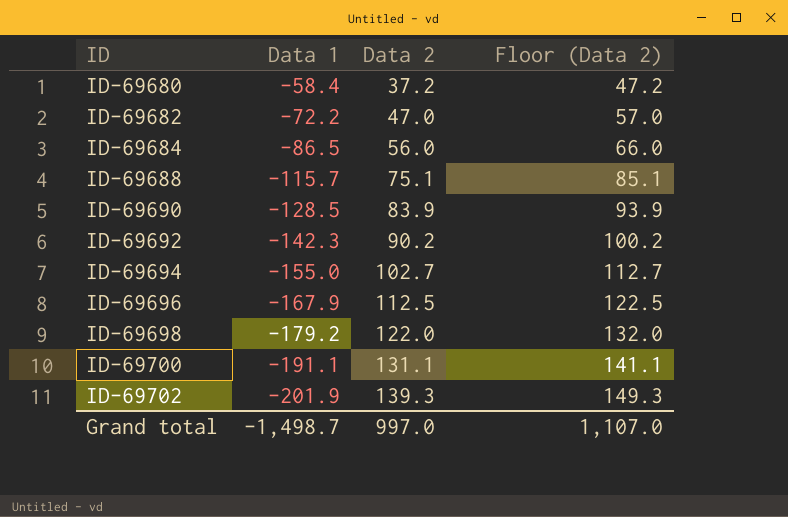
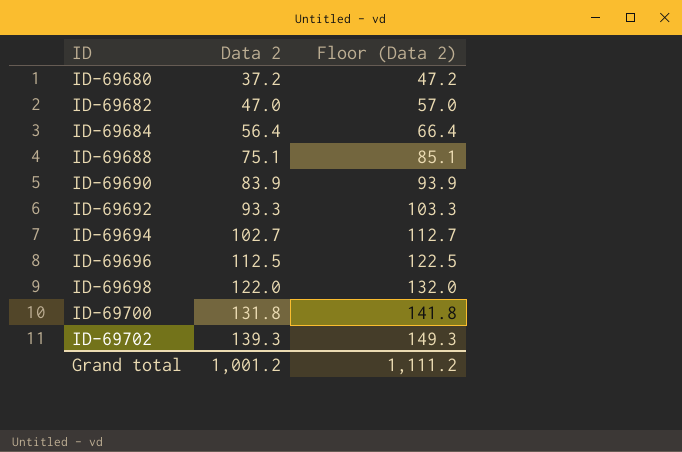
column Data 1 | position: 2 -> none
ID-69684 | Data 2: 56.0 -> 56.4
ID-69684 | Floor (Data 2): 66.0 -> 66.4
ID-69692 | Data 2: 90.2 -> 93.3
ID-69692 | Floor (Data 2): 100.2 -> 103.3
ID-69700 | Data 2: 131.1 -> 131.8
ID-69700 | Floor (Data 2): 141.1 -> 141.8
Grand total | Data 2: 997.0 -> 1,001.2
Grand total | Floor (Data 2): 1,107.0 -> 1,111.2

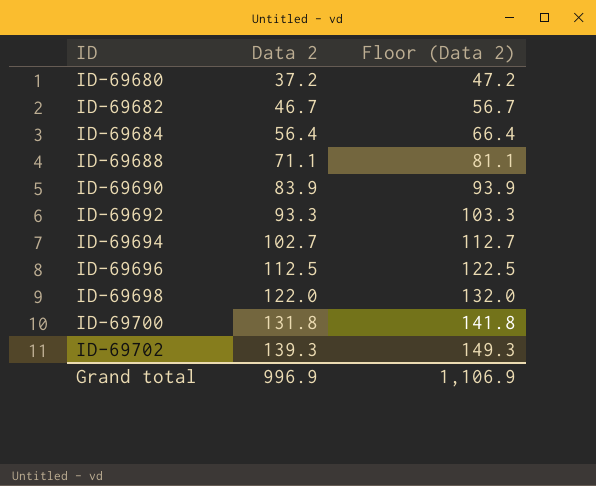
ID-69682 | Data 2: 47.0 -> 46.7
ID-69682 | Floor (Data 2): 57.0 -> 56.7
ID-69688 | Data 2: 75.1 -> 71.1
ID-69688 | Floor (Data 2): 85.1 -> 81.1
Grand total | Data 2: 1,001.2 -> 996.9
Grand total | Floor (Data 2): 1,111.2 -> 1,106.9

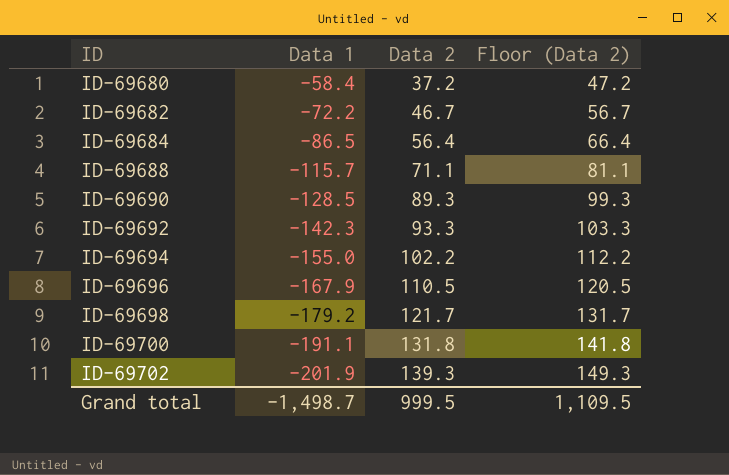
column Data 1 | position: none -> 2
ID-69690 | Data 2: 83.9 -> 89.3
ID-69690 | Floor (Data 2): 93.9 -> 99.3
ID-69694 | Data 2: 102.7 -> 102.2
ID-69694 | Floor (Data 2): 112.7 -> 112.2
ID-69696 | Data 2: 112.5 -> 110.5
ID-69696 | Floor (Data 2): 122.5 -> 120.5
ID-69698 | Data 2: 122.0 -> 121.7
ID-69698 | Floor (Data 2): 132.0 -> 131.7
Grand total | Data 2: 996.9 -> 999.5
Grand total | Floor (Data 2): 1,106.9 -> 1,109.5

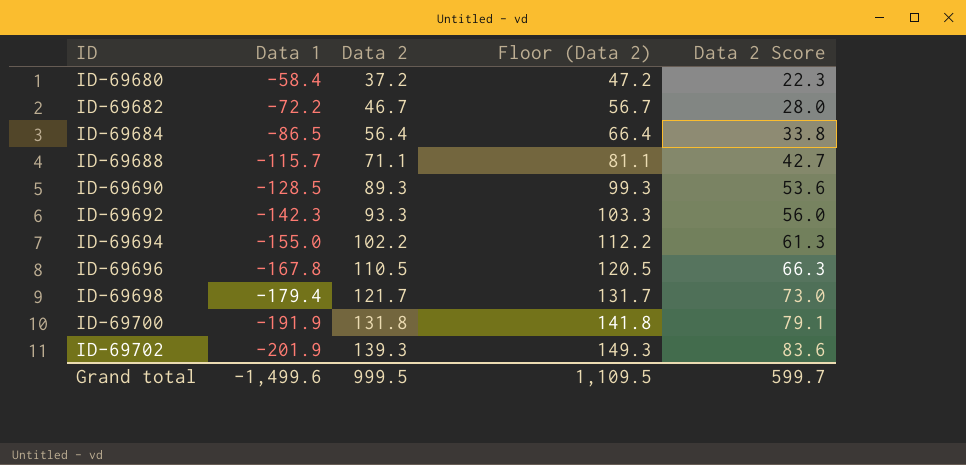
column Data 2 Score | formula: none -> [Data 2] * 0.6
ID-69696 | Data 1: -167.9 -> -167.8
ID-69698 | Data 1: -179.2 -> -179.4
ID-69700 | Data 1: -191.1 -> -191.9
Grand total | Data 1: -1,498.7 -> -1,499.6

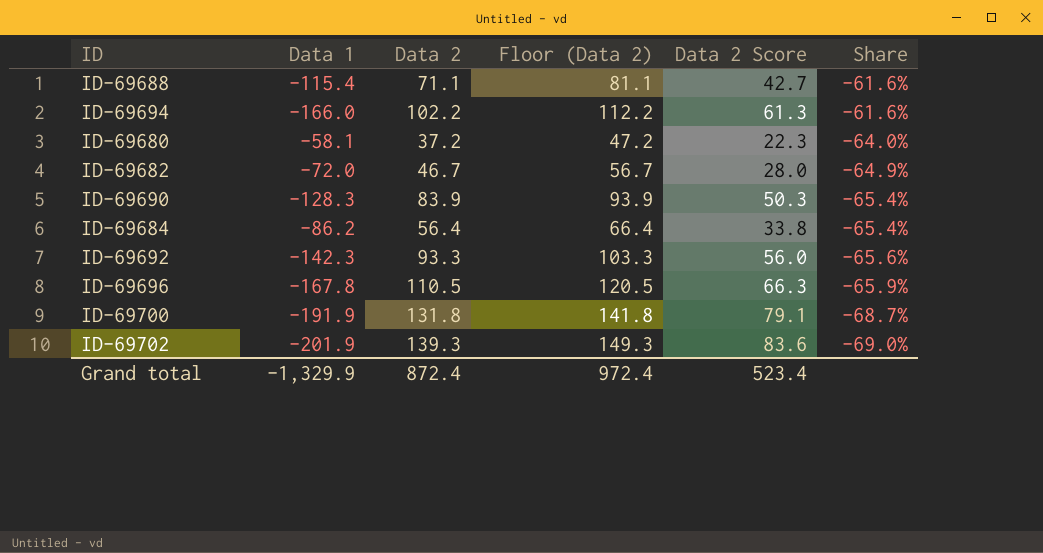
row order: ID ascending -> Share descending
column Share | formula: none -> [Data 2] / [Data 1]
row ID-69698: -179.4 | 121.7 | 131.7 | 73.0 -> none
ID-69688 | Data 1: -115.7 -> -115.4
ID-69694 | Data 1: -155.0 -> -166.0
ID-69680 | Data 1: -58.4 -> -58.1
ID-69682 | Data 1: -72.2 -> -72.0
ID-69690 | Data 1: -128.5 -> -128.3
ID-69690 | Data 2: 89.3 -> 83.9
ID-69690 | Floor (Data 2): 99.3 -> 93.9
ID-69690 | Data 2 Score: 53.6 -> 50.3
ID-69684 | Data 1: -86.5 -> -86.2
Grand total | Data 1: -1,499.6 -> -1,329.9
Grand total | Data 2: 999.5 -> 872.4
Grand total | Floor (Data 2): 1,109.5 -> 972.4
Grand total | Data 2 Score: 599.7 -> 523.4

